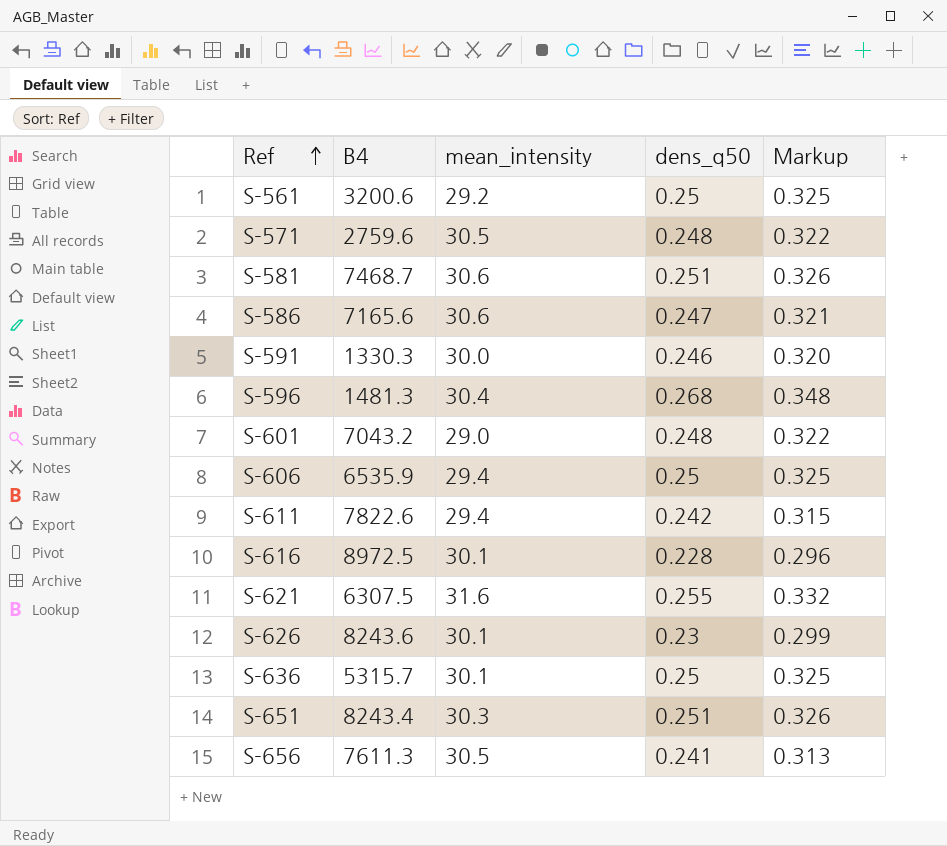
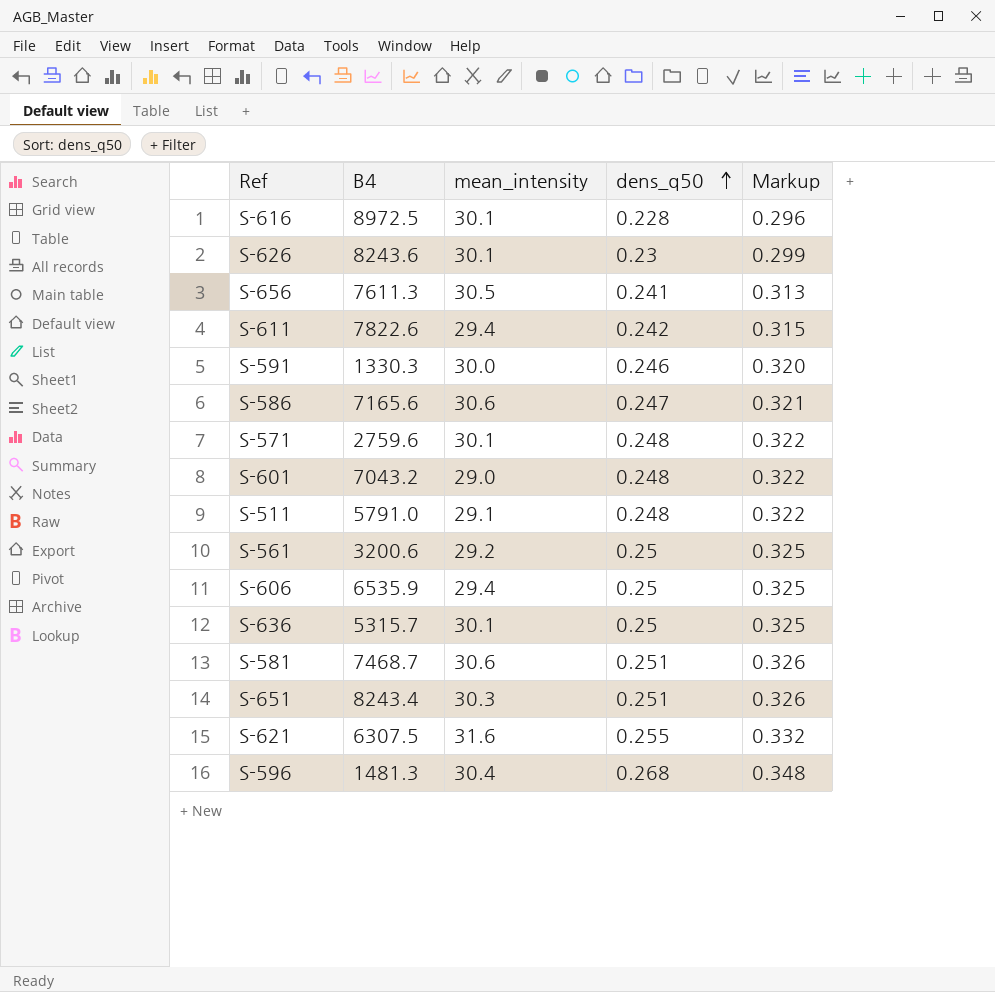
row order: Ref ascending -> dens_q50 ascending
S-571 | mean_intensity: 30.5 -> 30.1
row S-511: none -> 5791.0 | 29.1 | 0.248 | 0.322

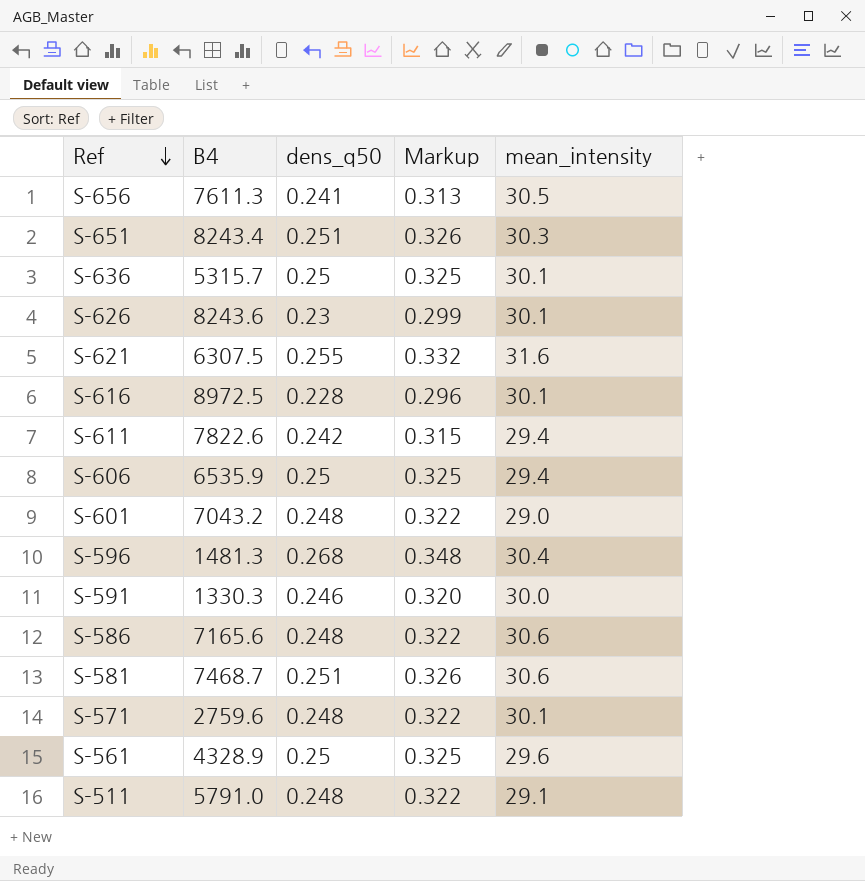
row order: dens_q50 ascending -> Ref descending
column mean_intensity | position: 3 -> 5
S-586 | dens_q50: 0.247 -> 0.248
S-586 | Markup: 0.321 -> 0.322
S-561 | B4: 3200.6 -> 4328.9
S-561 | mean_intensity: 29.2 -> 29.6

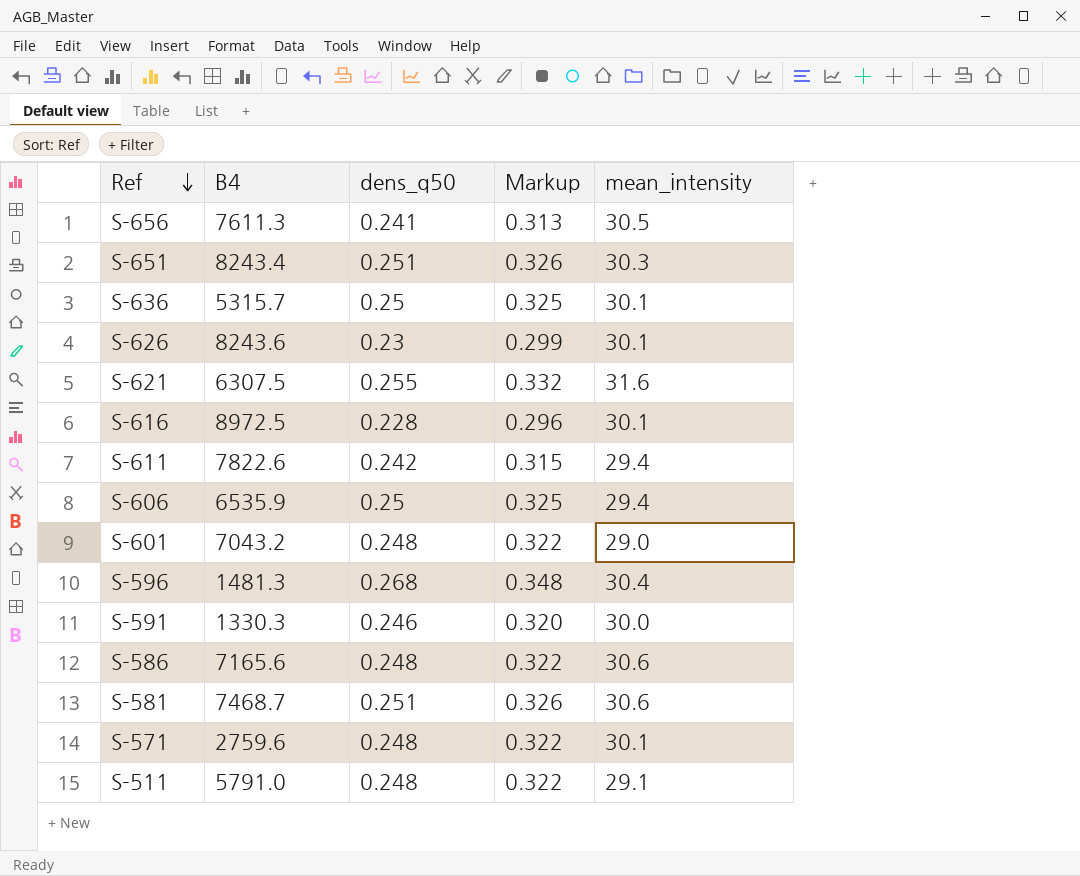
row S-561: 4328.9 | 0.25 | 0.325 | 29.6 -> none

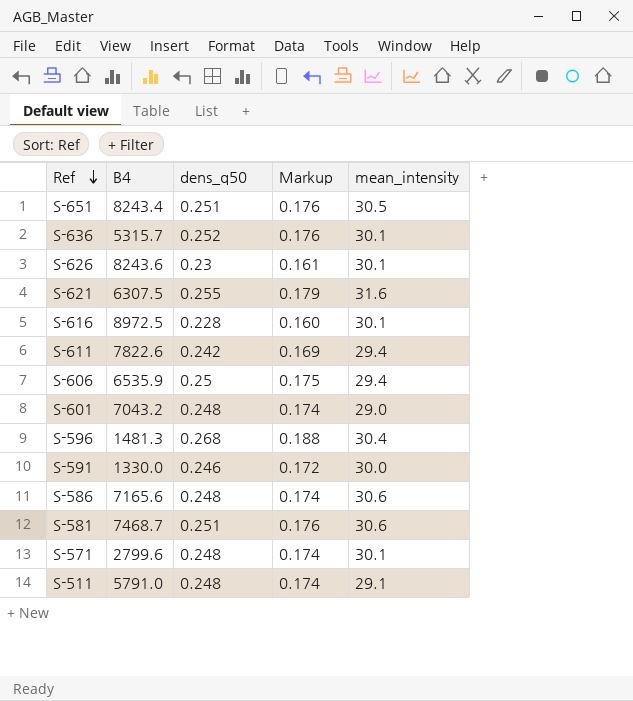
column Markup | formula: [dens_q50] * 1.3 -> [dens_q50] * 0.7
row S-656: 7611.3 | 0.241 | 0.313 | 30.5 -> none
S-651 | mean_intensity: 30.3 -> 30.5
S-636 | dens_q50: 0.25 -> 0.252
S-591 | B4: 1330.3 -> 1330.0
S-571 | B4: 2759.6 -> 2799.6

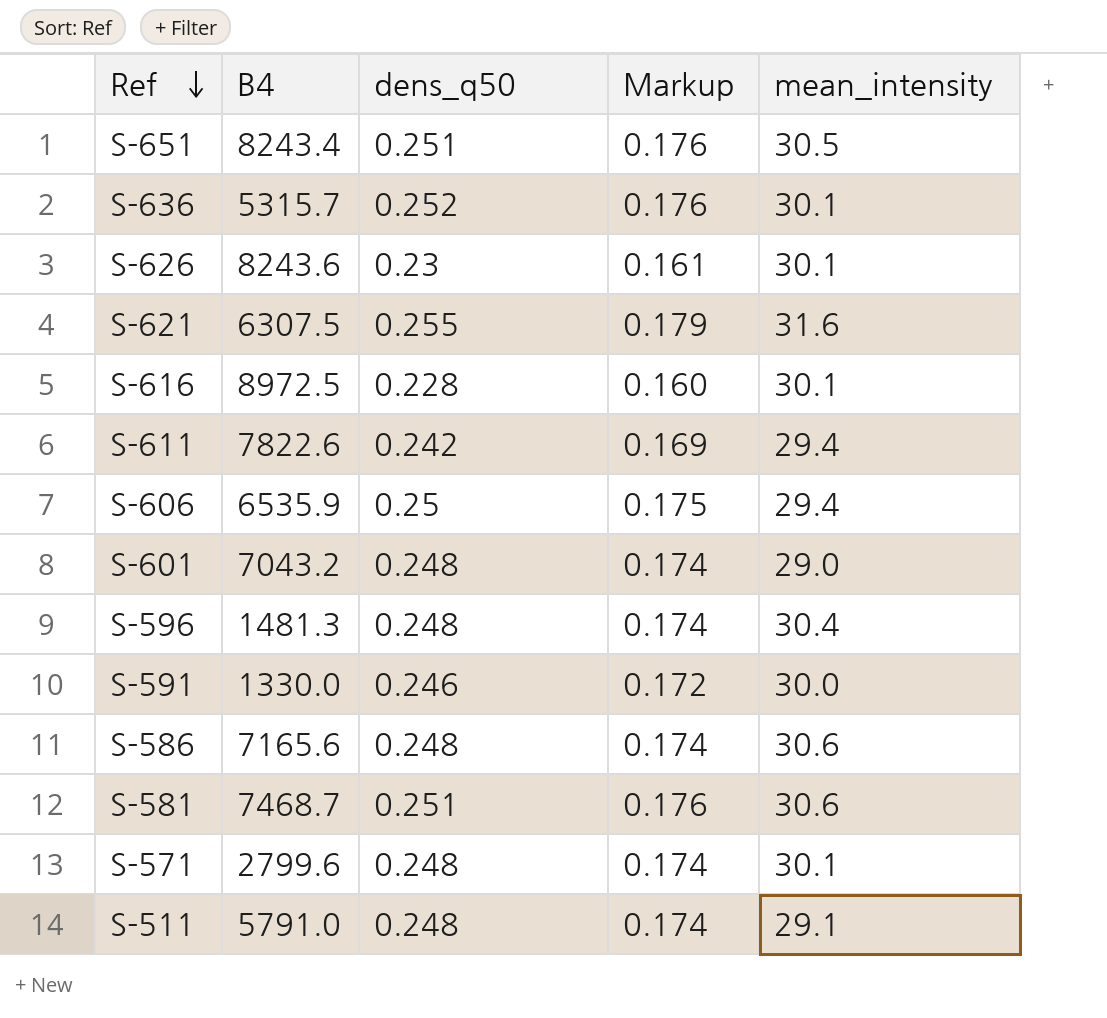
S-596 | dens_q50: 0.268 -> 0.248
S-596 | Markup: 0.188 -> 0.174

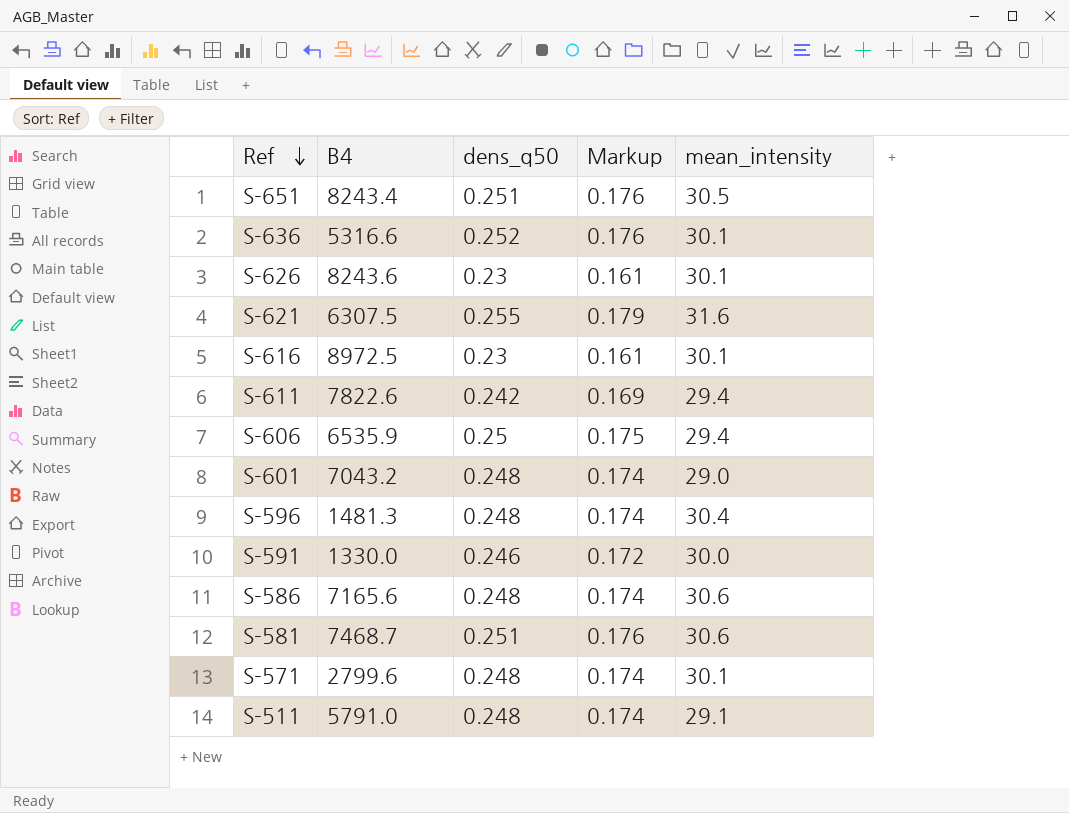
S-636 | B4: 5315.7 -> 5316.6
S-616 | dens_q50: 0.228 -> 0.23
S-616 | Markup: 0.160 -> 0.161

